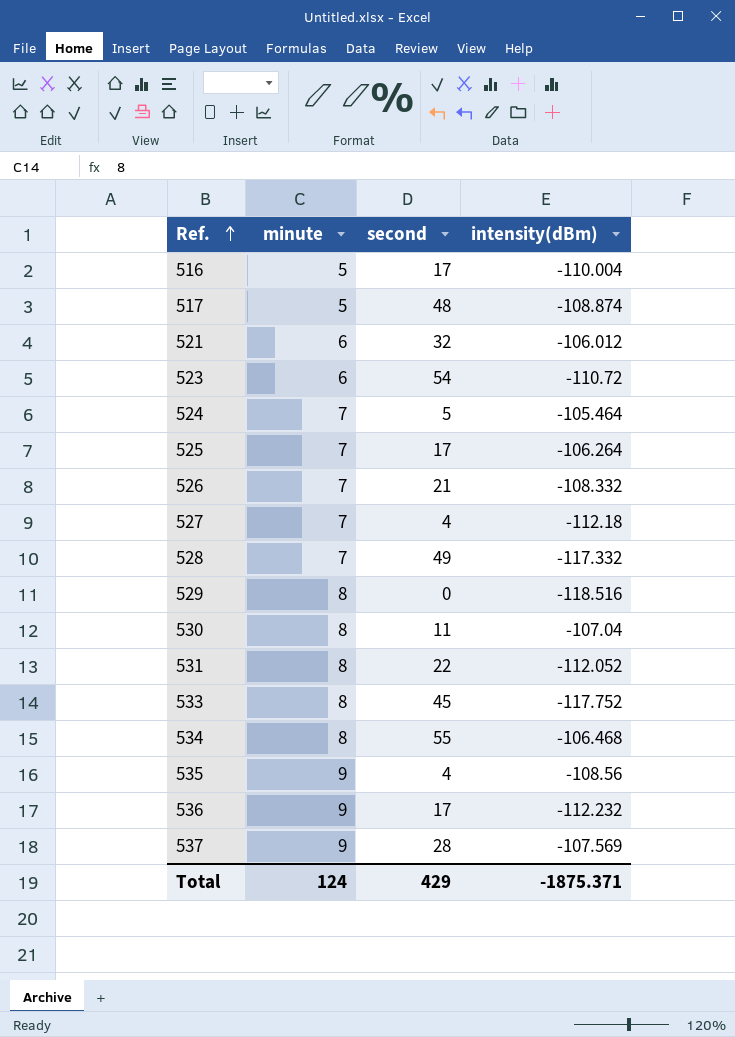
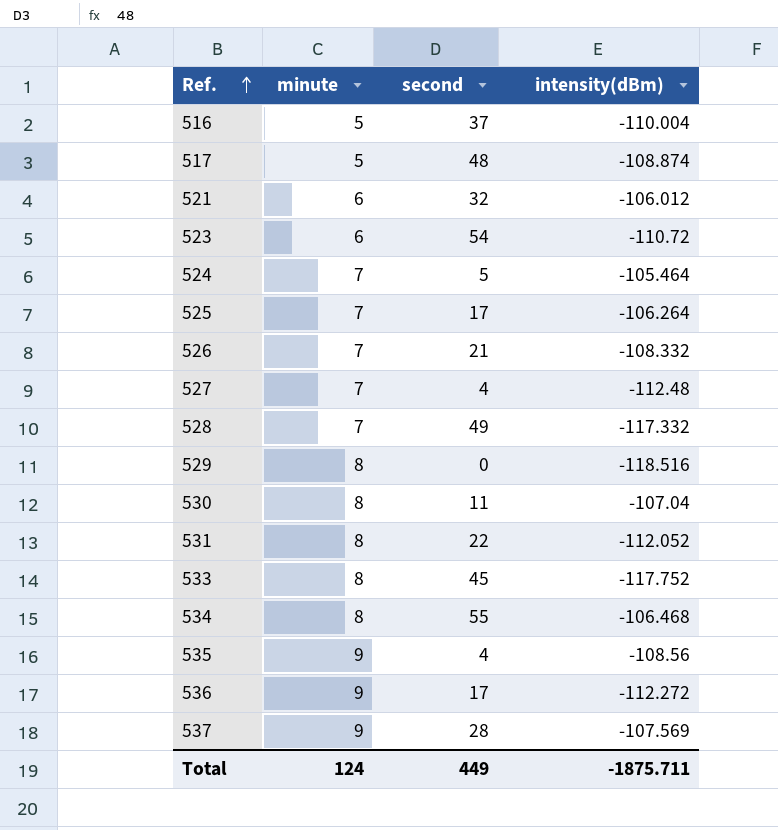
516 | second: 17 -> 37
527 | intensity(dBm): -112.18 -> -112.48
536 | intensity(dBm): -112.232 -> -112.272
Total | second: 429 -> 449
Total | intensity(dBm): -1875.371 -> -1875.711

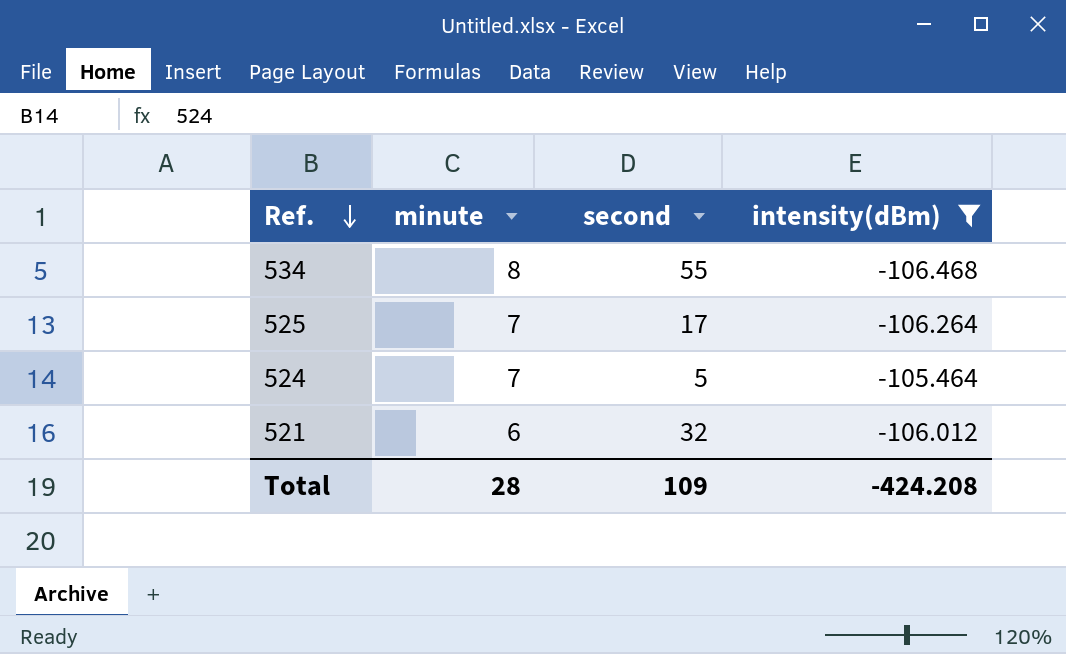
filter: none -> intensity(dBm) >= -106.468
row order: Ref. ascending -> Ref. descending
Total | minute: 124 -> 28
Total | second: 449 -> 109
Total | intensity(dBm): -1875.711 -> -424.208

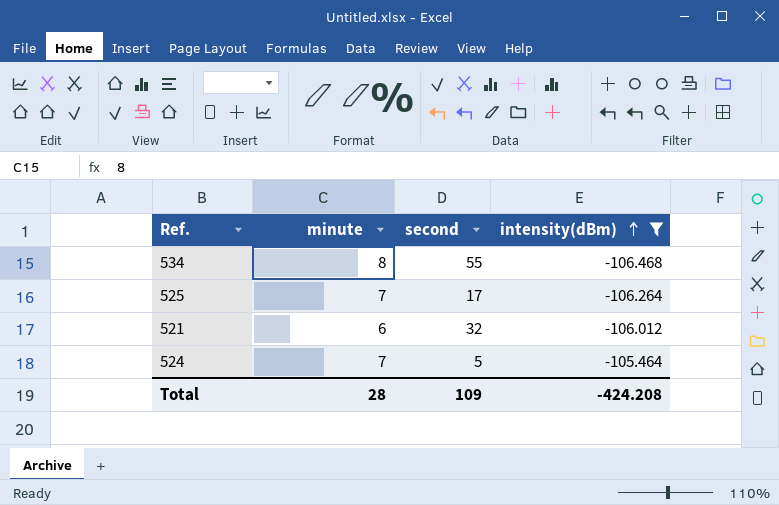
row order: Ref. descending -> intensity(dBm) ascending

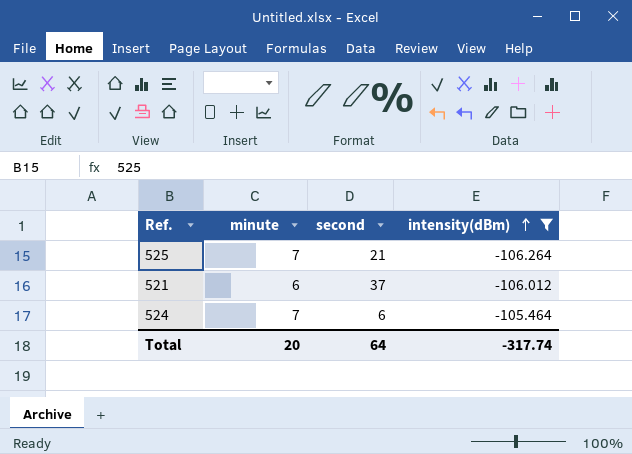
row 534: 8 | 55 | -106.468 -> none
525 | second: 17 -> 21
521 | second: 32 -> 37
524 | second: 5 -> 6
Total | minute: 28 -> 20
Total | second: 109 -> 64
Total | intensity(dBm): -424.208 -> -317.74

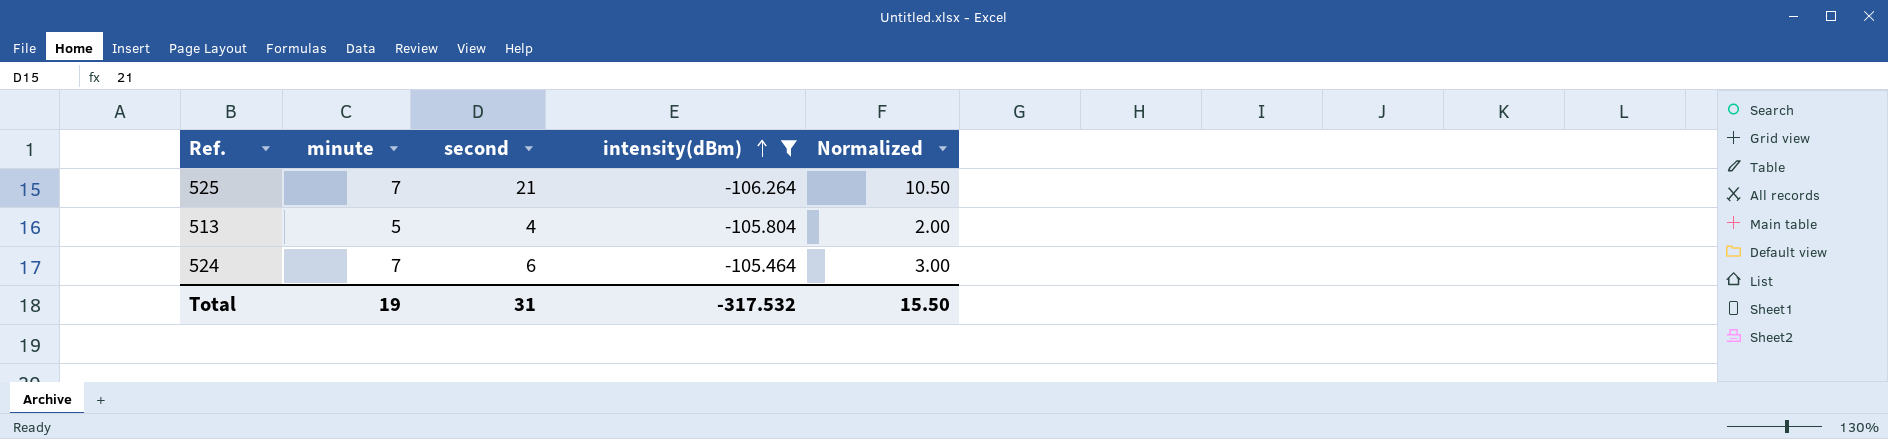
column Normalized | formula: none -> [second] * 0.5
row 521: 6 | 37 | -106.012 -> none
row 513: none -> 5 | 4 | -105.804 | 2.00
Total | minute: 20 -> 19
Total | second: 64 -> 31
Total | intensity(dBm): -317.74 -> -317.532

